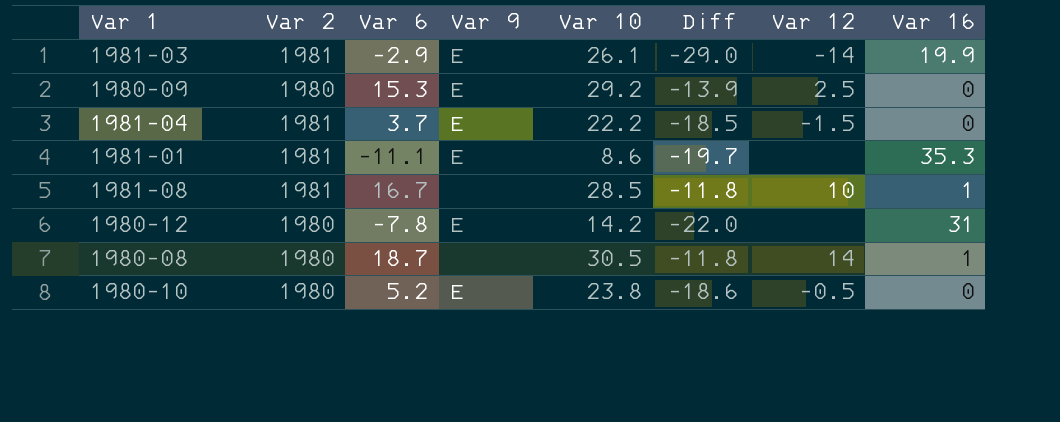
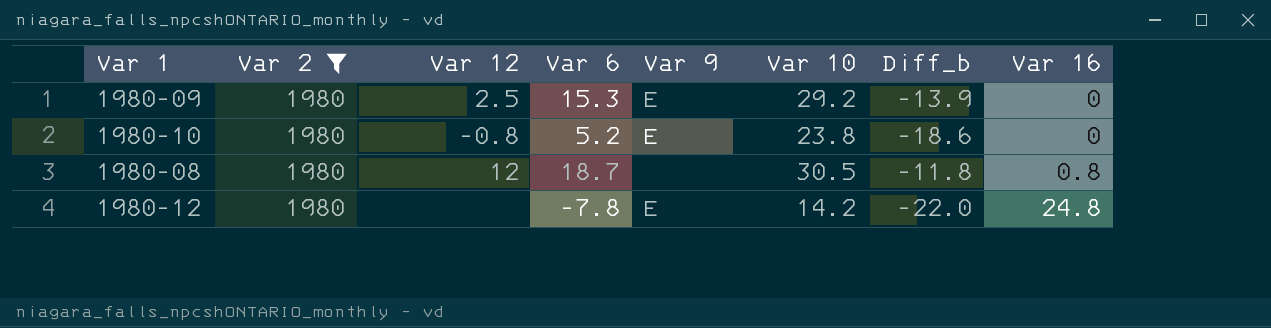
filter: none -> Var 2 = 1980
row order: none -> Var 16 ascending
column Var 12 | position: 7 -> 3
column name: Diff -> Diff_b
1980-10 | Var 12: -0.5 -> -0.8
1980-08 | Var 12: 14 -> 12
1980-08 | Var 16: 1 -> 0.8
1980-12 | Var 16: 31 -> 24.8

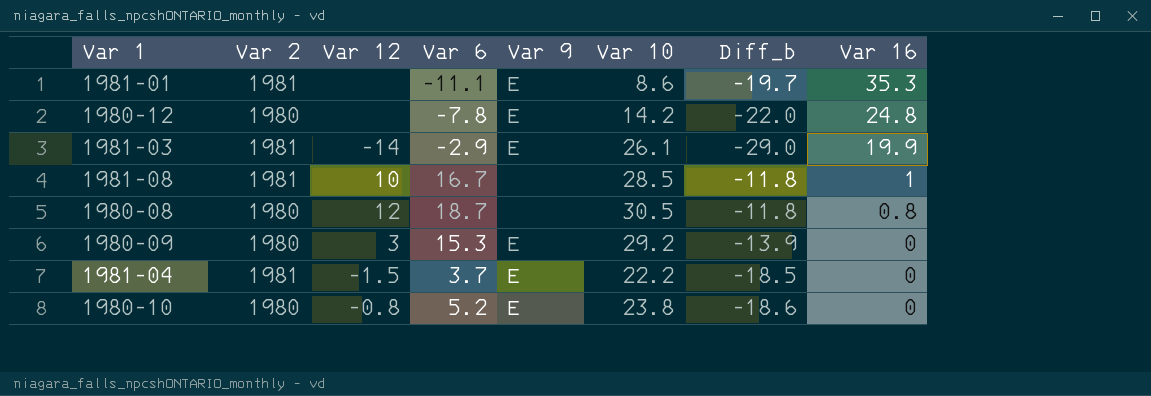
filter: Var 2 = 1980 -> none
row order: Var 16 ascending -> Var 16 descending
1980-09 | Var 12: 2.5 -> 3

